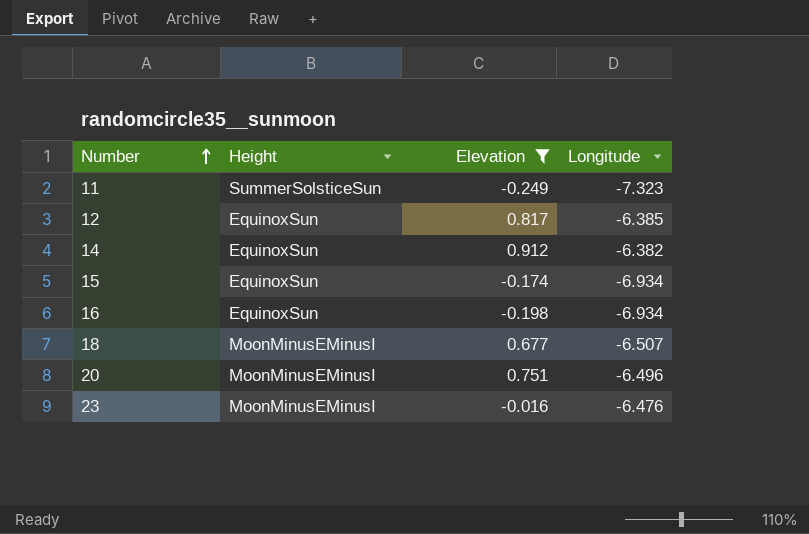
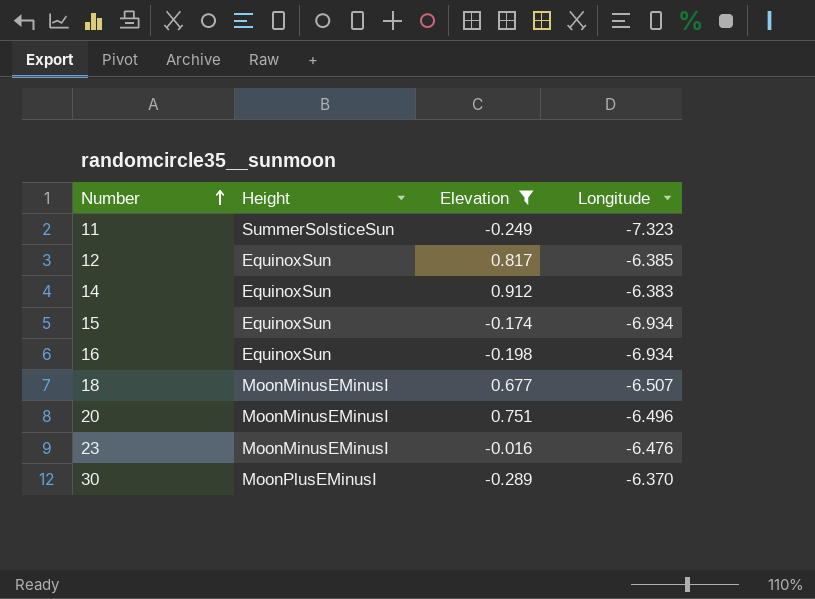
14 | Longitude: -6.382 -> -6.383
row 30: none -> MoonPlusEMinusI | -0.289 | -6.370

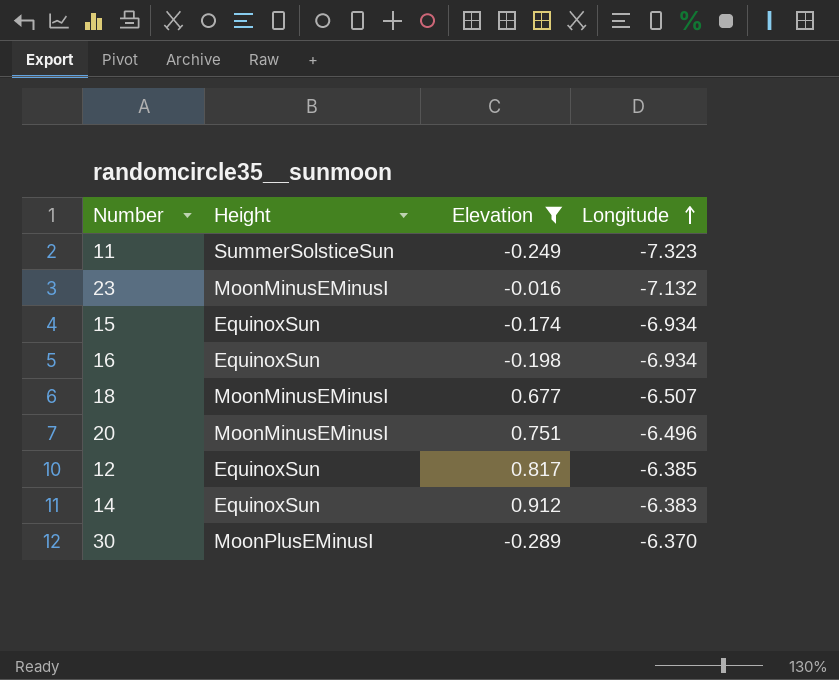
row order: Number ascending -> Longitude ascending
23 | Longitude: -6.476 -> -7.132

